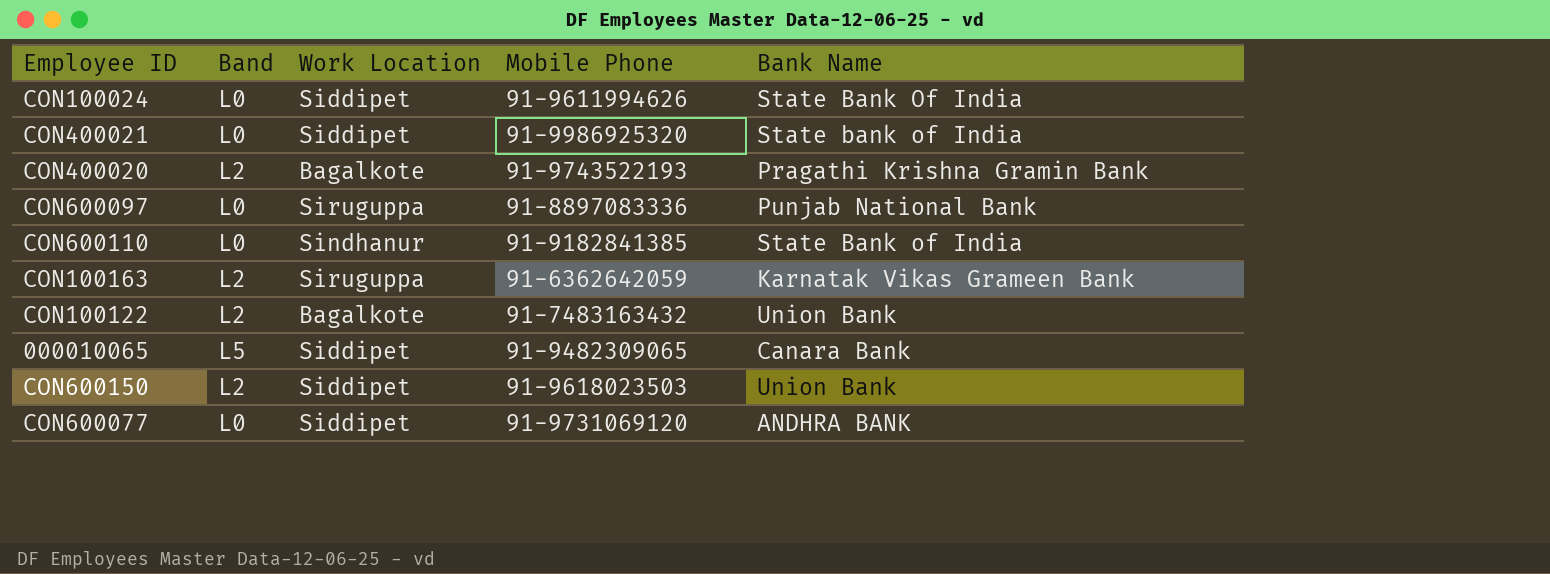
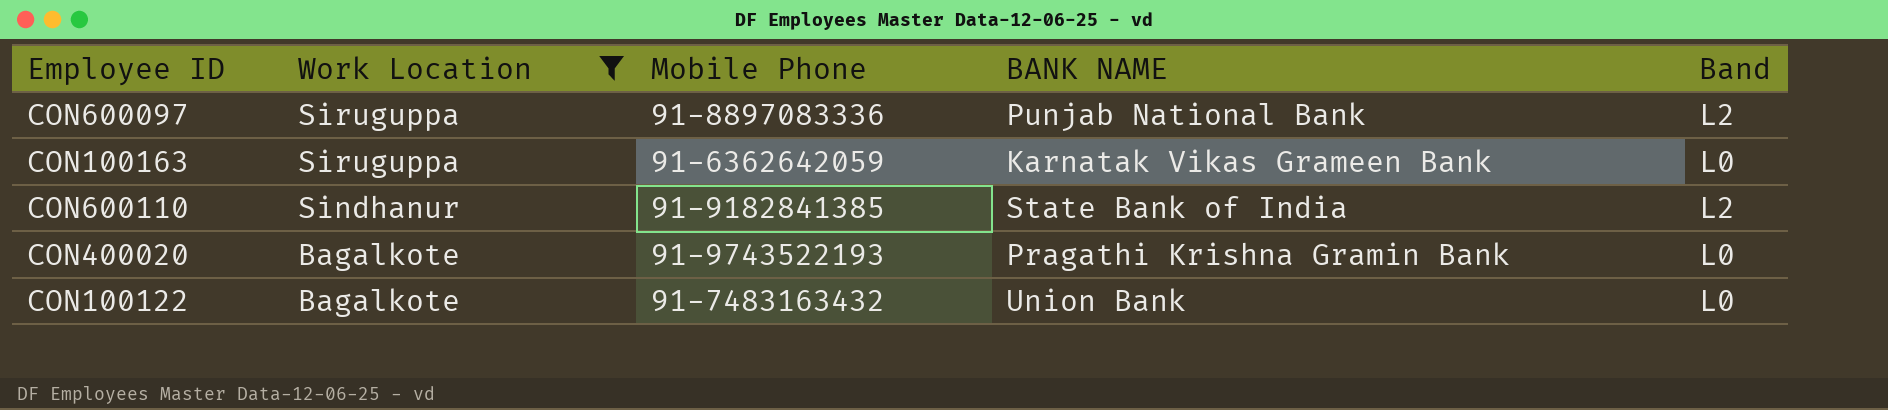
filter: none -> Work Location != Siddipet
row order: none -> Work Location descending
column name: Bank Name -> BANK NAME
column Band | position: 2 -> 5
CON600097 | Band: L0 -> L2
CON100163 | Band: L2 -> L0
CON600110 | Band: L0 -> L2
CON400020 | Band: L2 -> L0
CON100122 | Band: L2 -> L0

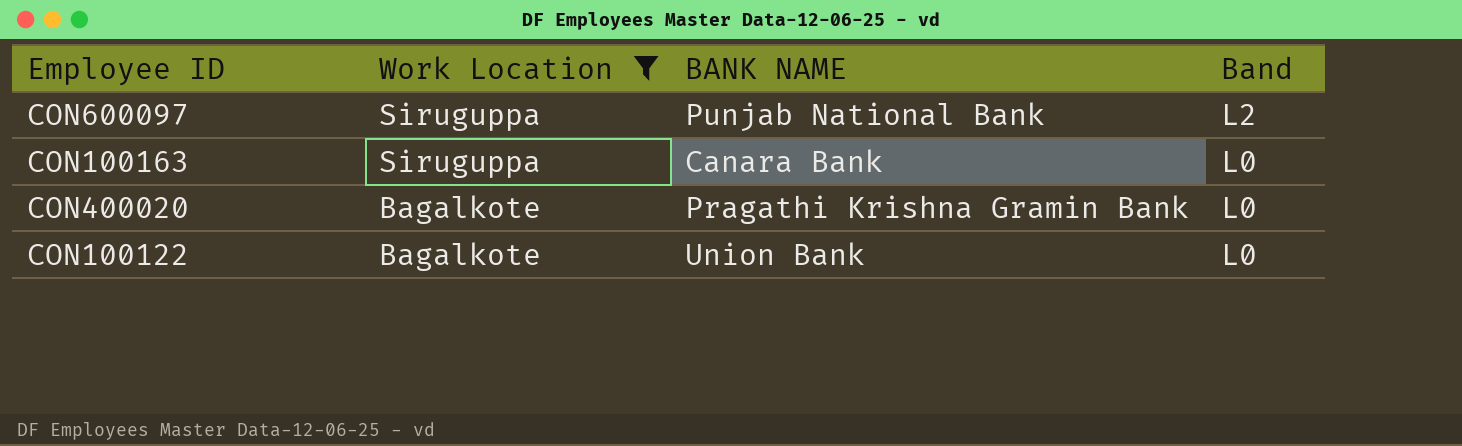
column Mobile Phone | position: 3 -> none
row CON600110: Sindhanur | 91-9182841385 | State Bank of India | L2 -> none
CON100163 | BANK NAME: Karnatak Vikas Grameen Bank -> Canara Bank

